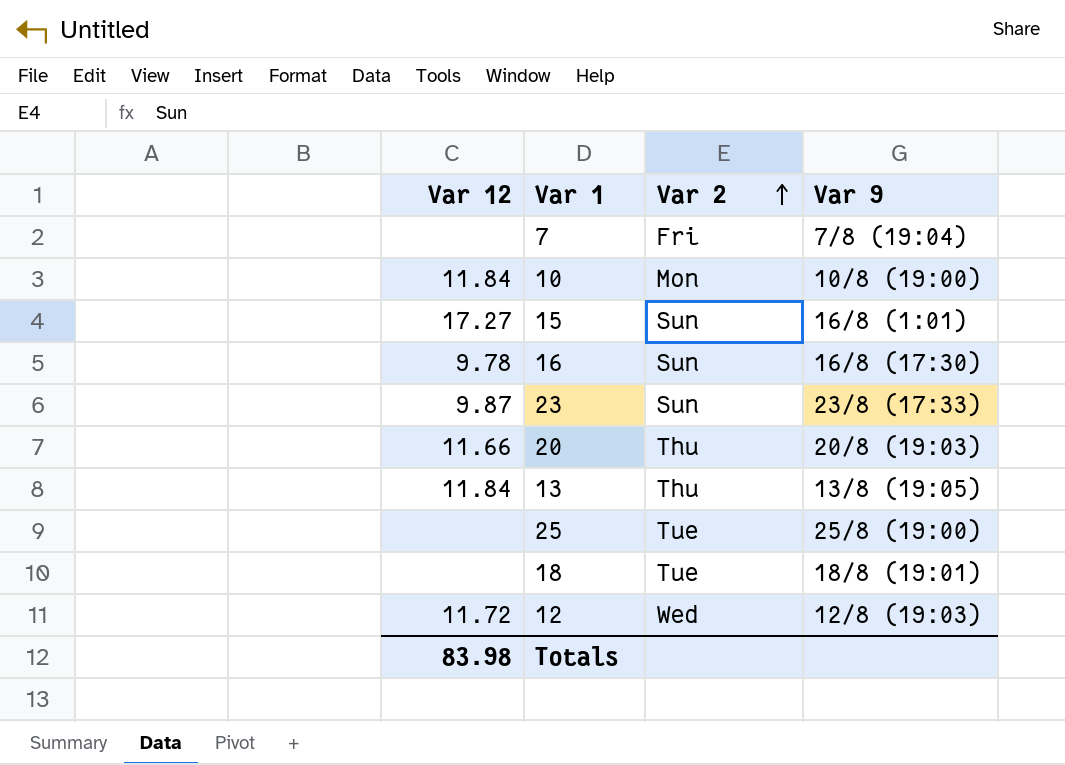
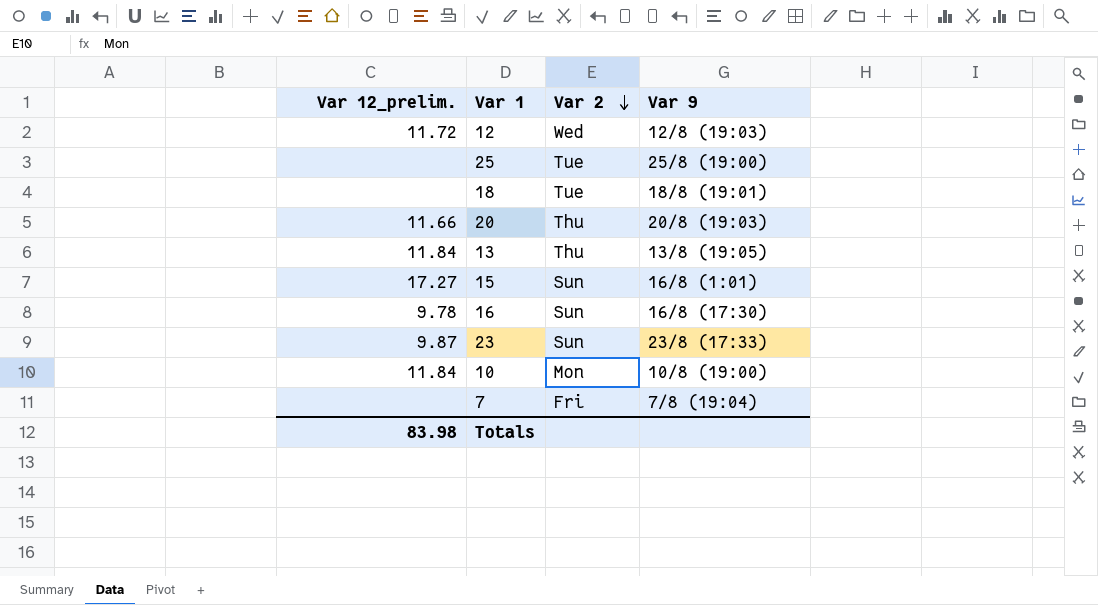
row order: Var 2 ascending -> Var 2 descending
column name: Var 12 -> Var 12_prelim.

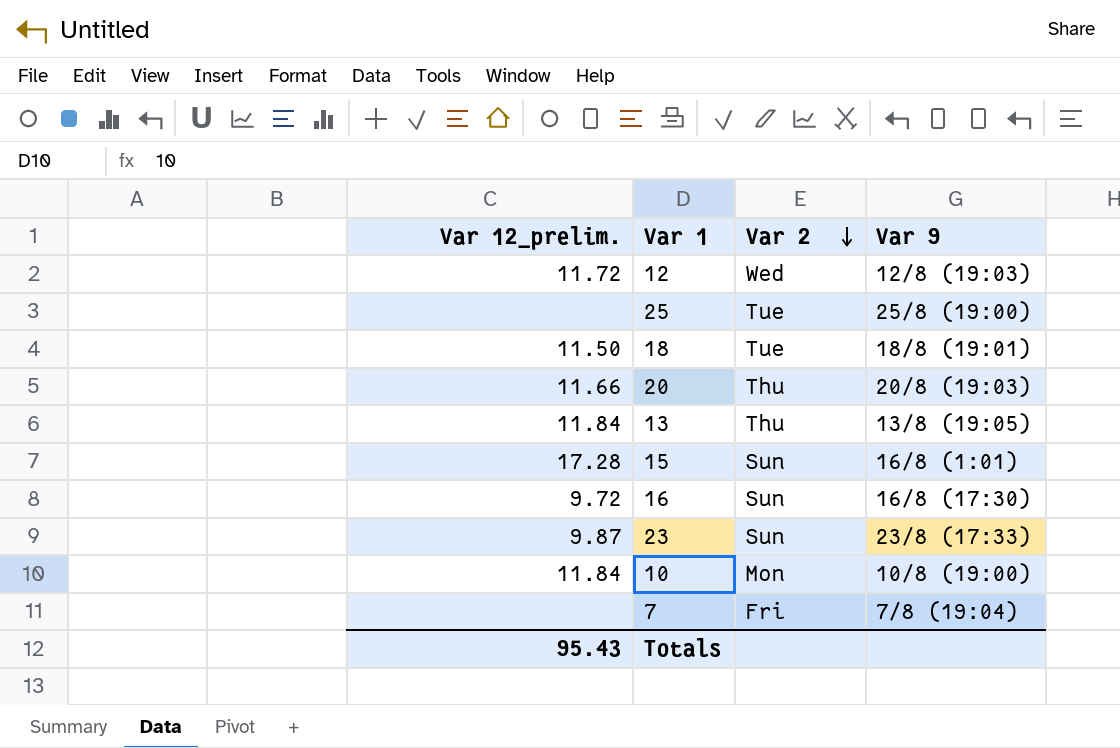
18 | Var 12_prelim.: none -> 11.50
15 | Var 12_prelim.: 17.27 -> 17.28
16 | Var 12_prelim.: 9.78 -> 9.72
Totals | Var 12_prelim.: 83.98 -> 95.43

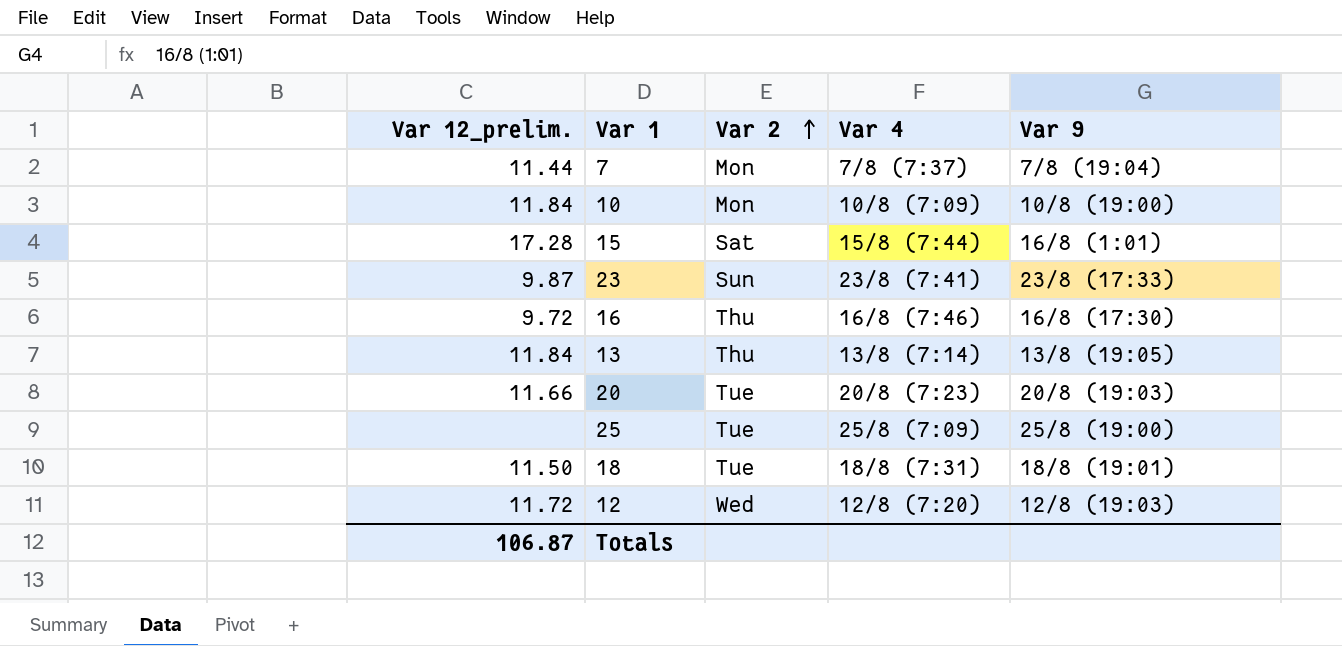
row order: Var 2 descending -> Var 2 ascending
column Var 4 | position: none -> 4
7 | Var 12_prelim.: none -> 11.44
7 | Var 2: Fri -> Mon
15 | Var 2: Sun -> Sat
16 | Var 2: Sun -> Thu
20 | Var 2: Thu -> Tue
Totals | Var 12_prelim.: 95.43 -> 106.87

